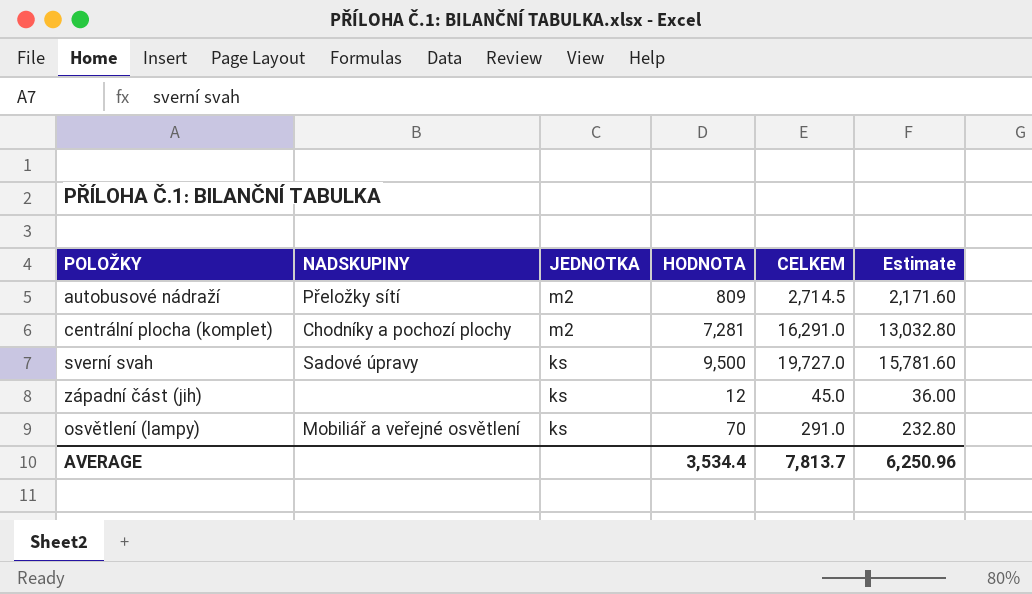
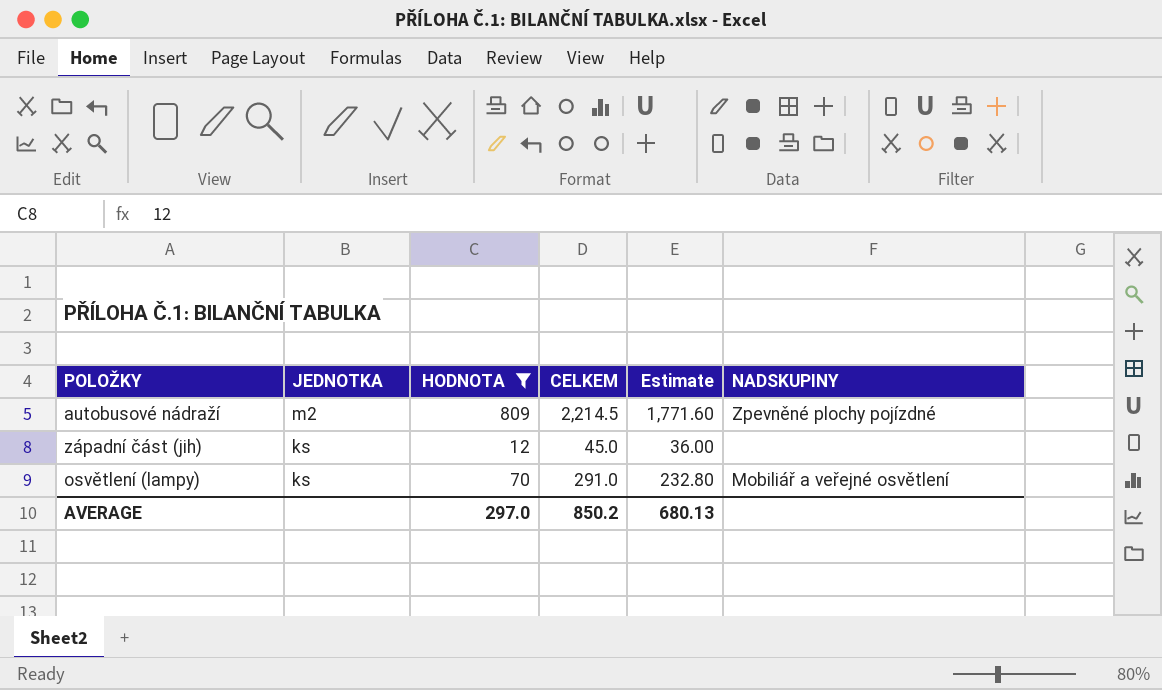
filter: none -> HODNOTA <= 809
column NADSKUPINY | position: 2 -> 6
autobusové nádraží | CELKEM: 2,714.5 -> 2,214.5
autobusové nádraží | Estimate: 2,171.60 -> 1,771.60
autobusové nádraží | NADSKUPINY: Přeložky sítí -> Zpevněné plochy pojízdné
AVERAGE | HODNOTA: 3,534.4 -> 297.0
AVERAGE | CELKEM: 7,813.7 -> 850.2
AVERAGE | Estimate: 6,250.96 -> 680.13

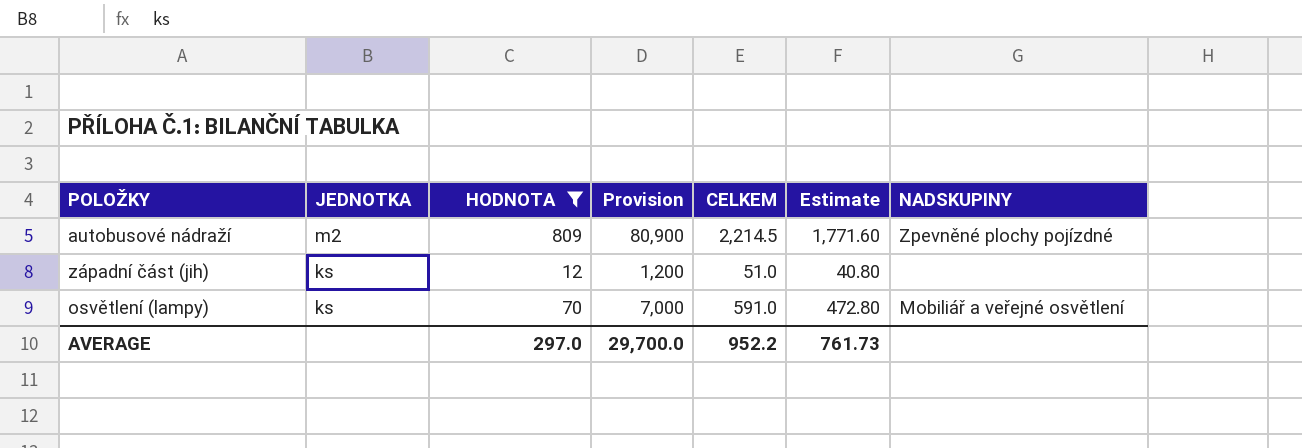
column Provision | formula: none -> [HODNOTA] * 100
západní část (jih) | CELKEM: 45.0 -> 51.0
západní část (jih) | Estimate: 36.00 -> 40.80
osvětlení (lampy) | CELKEM: 291.0 -> 591.0
osvětlení (lampy) | Estimate: 232.80 -> 472.80
AVERAGE | CELKEM: 850.2 -> 952.2
AVERAGE | Estimate: 680.13 -> 761.73

